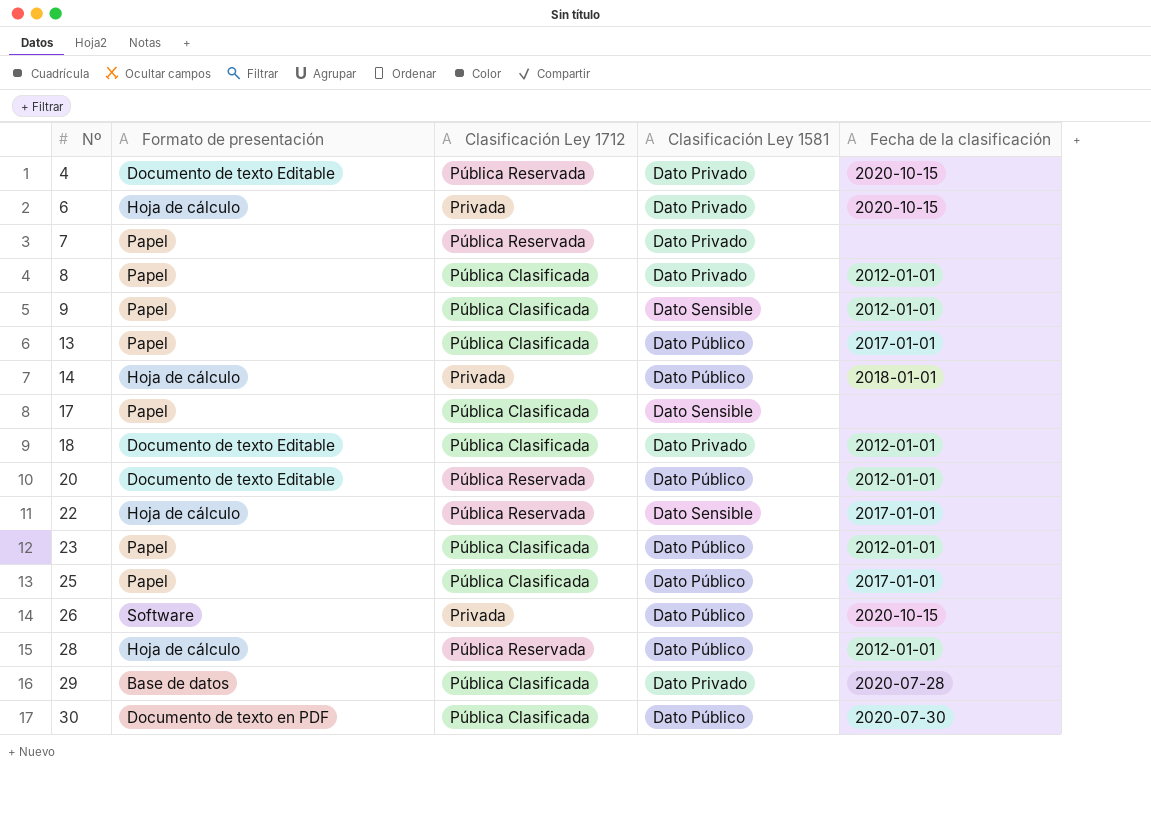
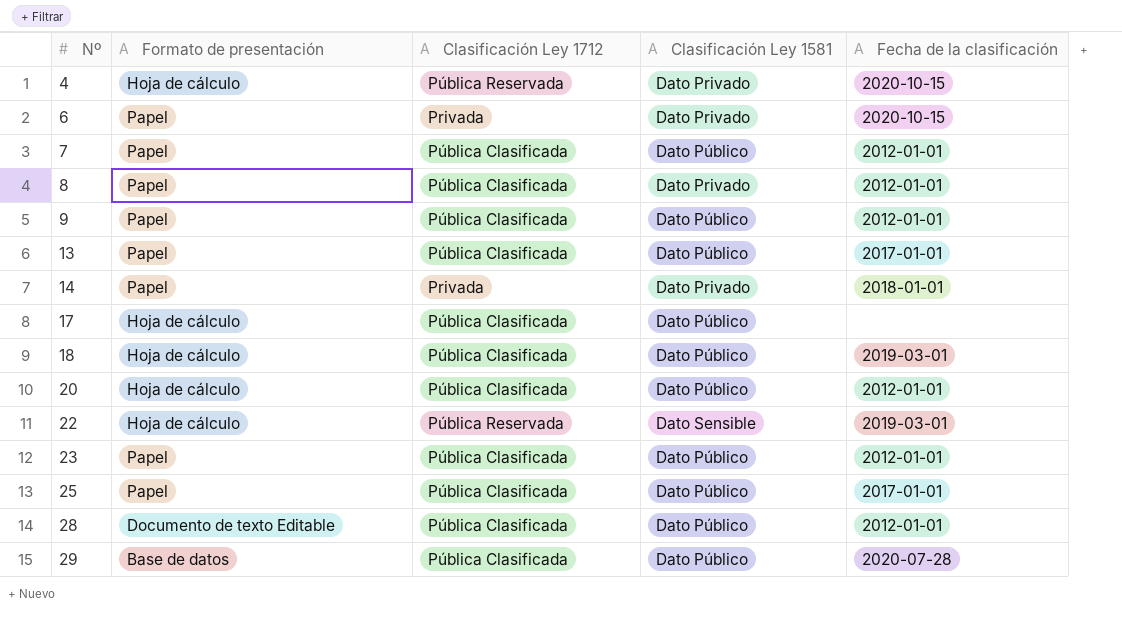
row 26: Software | Privada | Dato Público | 2020-10-15 -> none
row 30: Documento de texto en PDF | Pública Clasificada | Dato Público | 2020-07-30 -> none
4 | Formato de presentación: Documento de texto Editable -> Hoja de cálculo
6 | Formato de presentación: Hoja de cálculo -> Papel
7 | Clasificación Ley 1712: Pública Reservada -> Pública Clasificada
7 | Clasificación Ley 1581: Dato Privado -> Dato Público
7 | Fecha de la clasificación: none -> 2012-01-01
9 | Clasificación Ley 1581: Dato Sensible -> Dato Público
14 | Formato de presentación: Hoja de cálculo -> Papel
14 | Clasificación Ley 1581: Dato Público -> Dato Privado
17 | Formato de presentación: Papel -> Hoja de cálculo
17 | Clasificación Ley 1581: Dato Sensible -> Dato Público
18 | Formato de presentación: Documento de texto Editable -> Hoja de cálculo
18 | Clasificación Ley 1581: Dato Privado -> Dato Público
18 | Fecha de la clasificación: 2012-01-01 -> 2019-03-01
20 | Formato de presentación: Documento de texto Editable -> Hoja de cálculo
20 | Clasificación Ley 1712: Pública Reservada -> Pública Clasificada
22 | Fecha de la clasificación: 2017-01-01 -> 2019-03-01
28 | Formato de presentación: Hoja de cálculo -> Documento de texto Editable
28 | Clasificación Ley 1712: Pública Reservada -> Pública Clasificada
29 | Clasificación Ley 1581: Dato Privado -> Dato Público

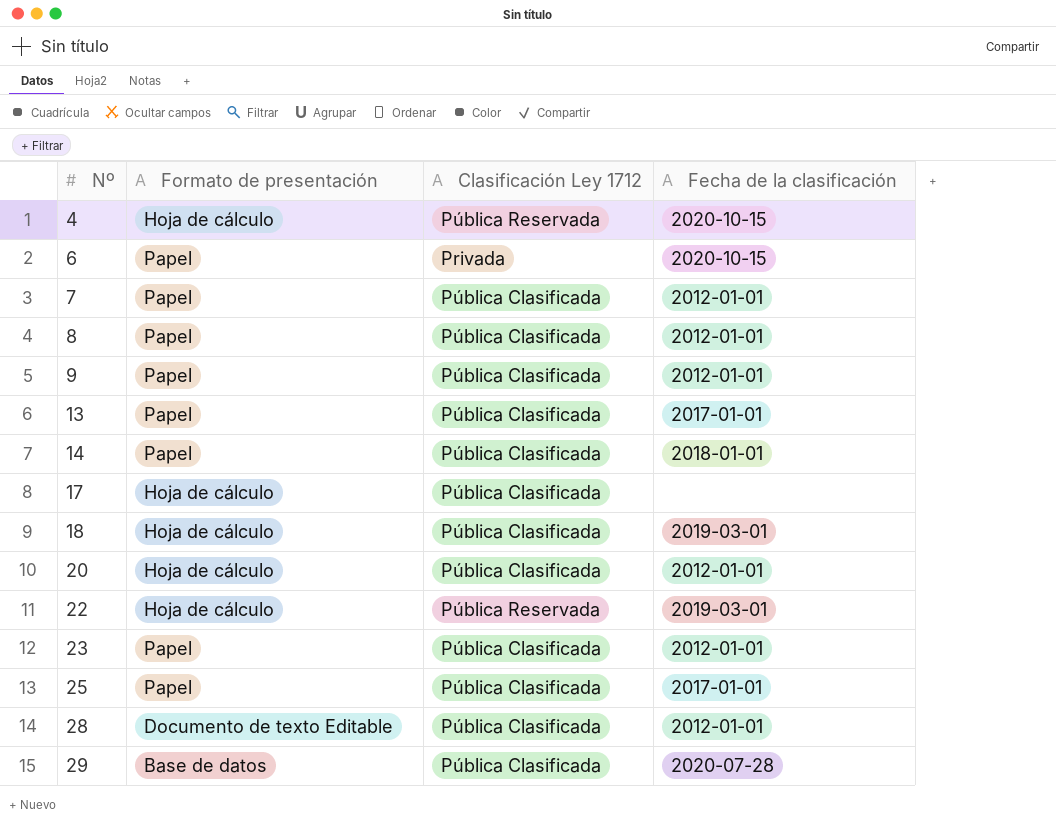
column Clasificación Ley 1581 | position: 4 -> none
14 | Clasificación Ley 1712: Privada -> Pública Clasificada

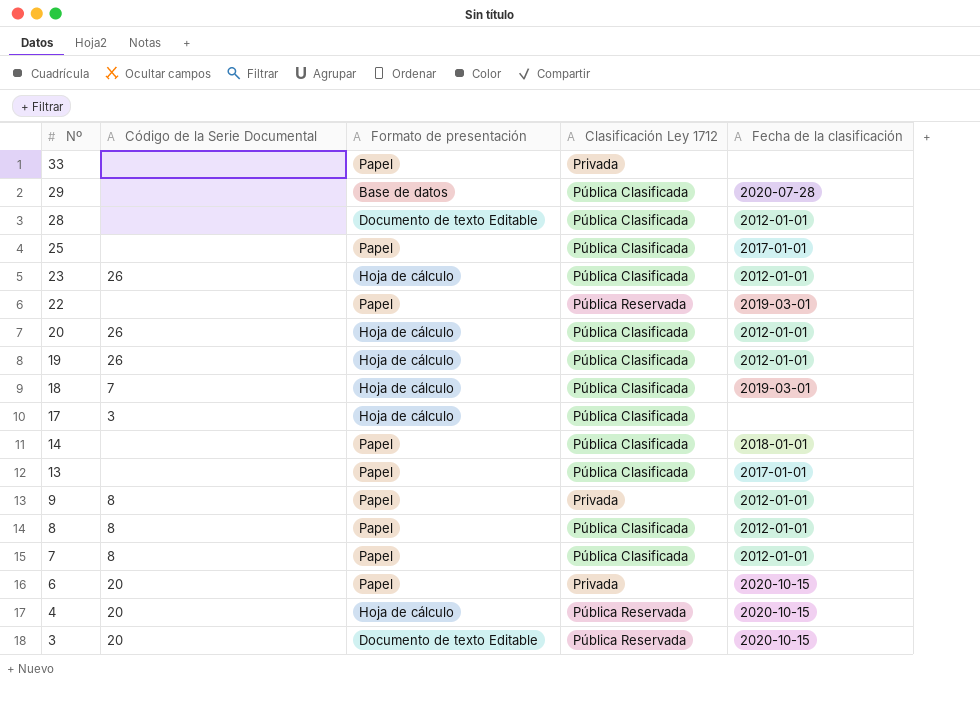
row order: Nº ascending -> Nº descending
column Código de la Serie Documental | position: none -> 2
row 33: none -> none | Papel | Privada | none
23 | Formato de presentación: Papel -> Hoja de cálculo
22 | Formato de presentación: Hoja de cálculo -> Papel
row 19: none -> 26 | Hoja de cálculo | Pública Clasificada | 2012-01-01
9 | Clasificación Ley 1712: Pública Clasificada -> Privada
row 3: none -> 20 | Documento de texto Editable | Pública Reservada | 2020-10-15

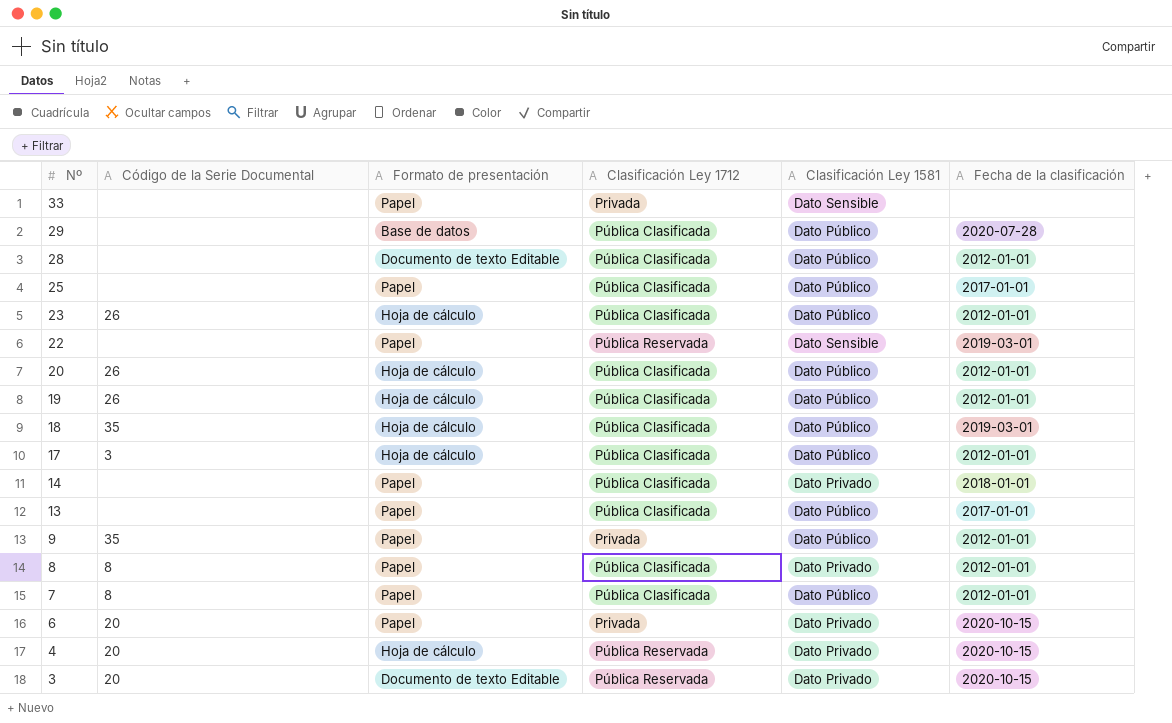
column Clasificación Ley 1581 | position: none -> 5
18 | Código de la Serie Documental: 7 -> 35
17 | Fecha de la clasificación: none -> 2012-01-01
9 | Código de la Serie Documental: 8 -> 35

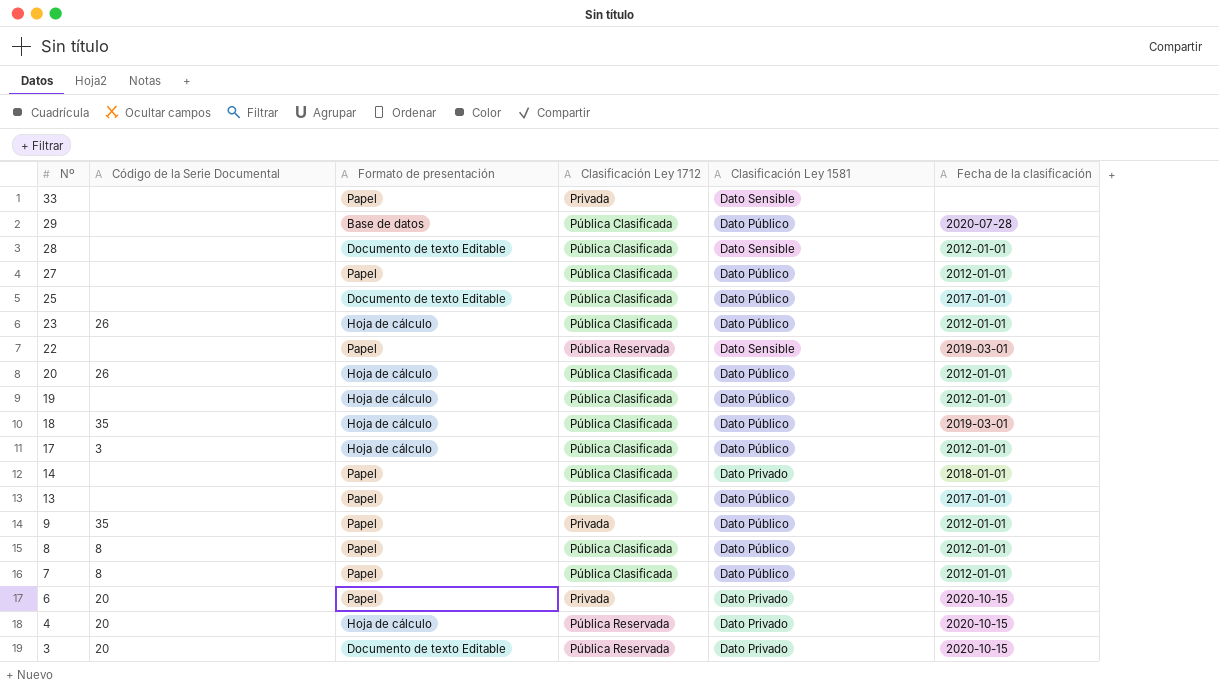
28 | Clasificación Ley 1581: Dato Público -> Dato Sensible
row 27: none -> none | Papel | Pública Clasificada | Dato Público | 2012-01-01
25 | Formato de presentación: Papel -> Documento de texto Editable
19 | Código de la Serie Documental: 26 -> none
8 | Clasificación Ley 1581: Dato Privado -> Dato Público

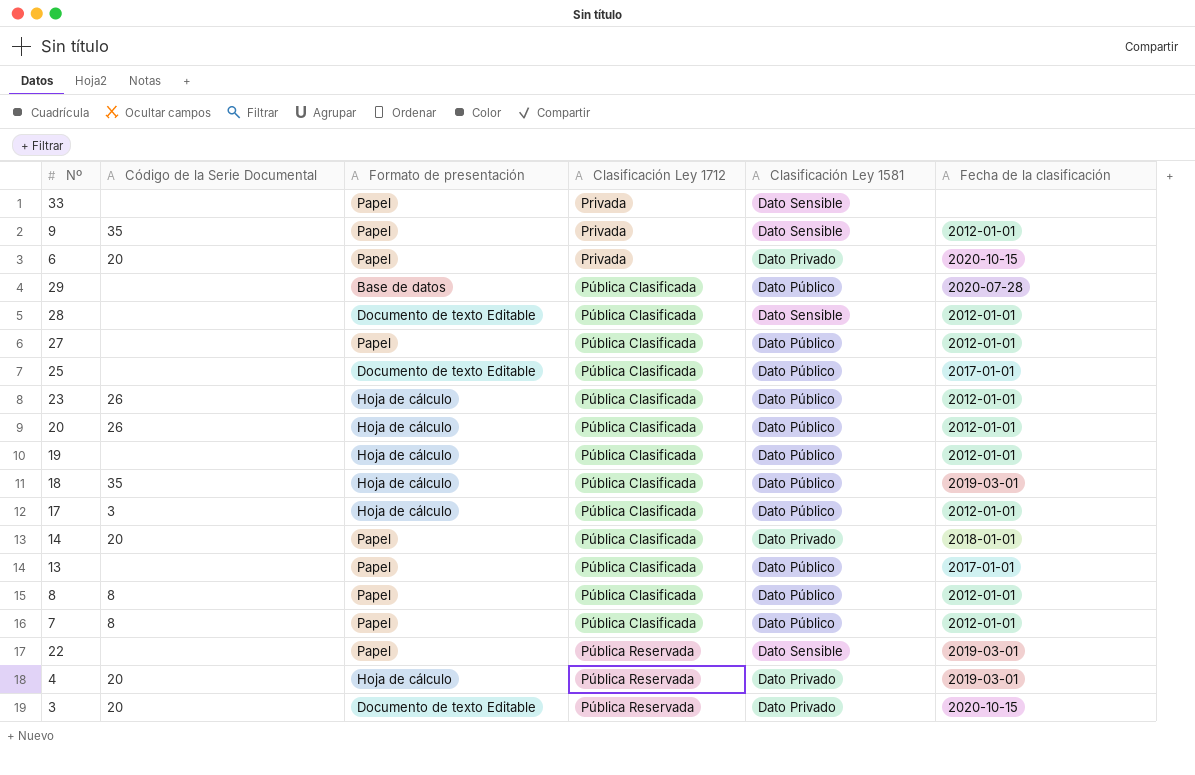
row order: Nº descending -> Clasificación Ley 1712 ascending
9 | Clasificación Ley 1581: Dato Público -> Dato Sensible
14 | Código de la Serie Documental: none -> 20
4 | Fecha de la clasificación: 2020-10-15 -> 2019-03-01

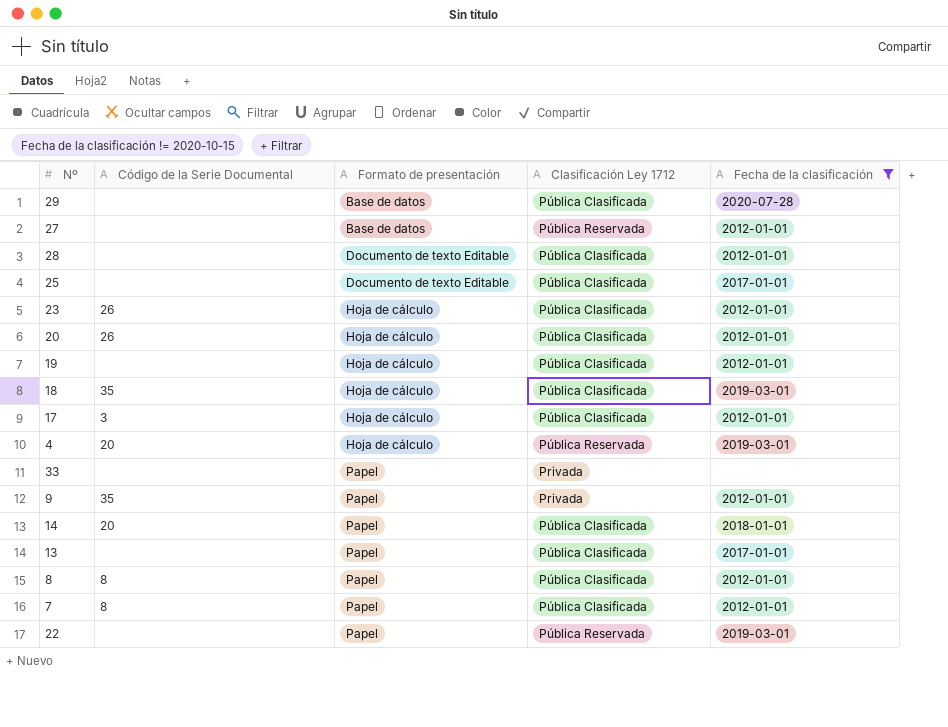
filter: none -> Fecha de la clasificación != 2020-10-15
row order: Clasificación Ley 1712 ascending -> Formato de presentación ascending
column Clasificación Ley 1581 | position: 5 -> none
27 | Formato de presentación: Papel -> Base de datos
27 | Clasificación Ley 1712: Pública Clasificada -> Pública Reservada

